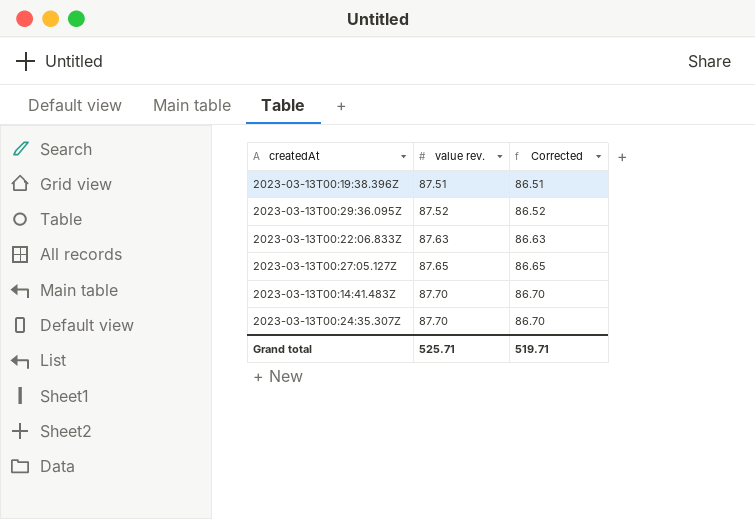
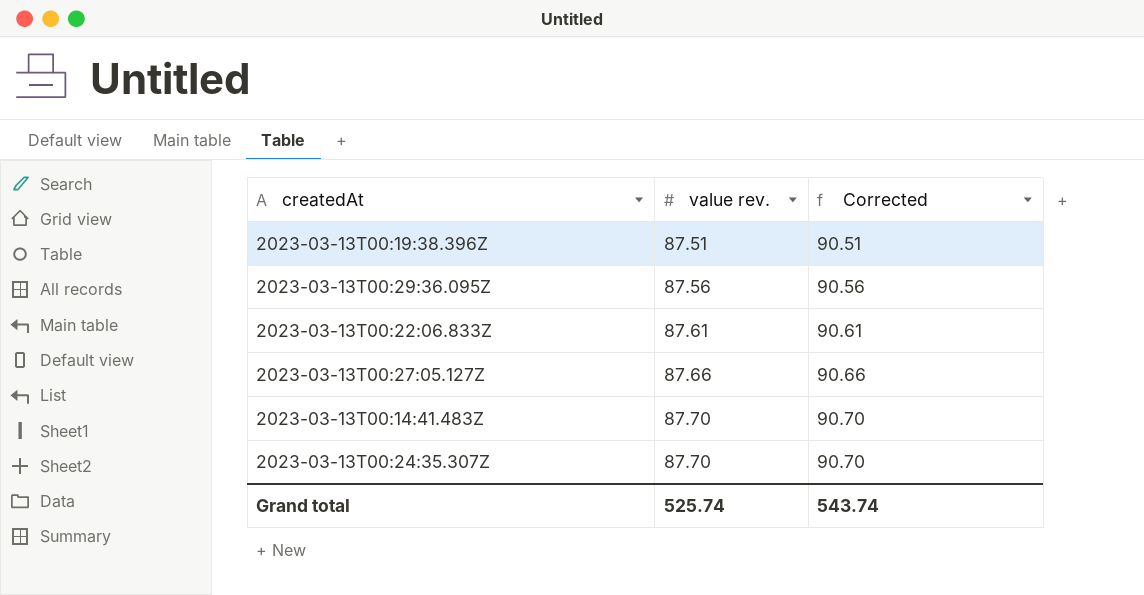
column Corrected | formula: [value rev.] - 1 -> [value rev.] + 3
2023-03-13T00:29:36.095Z | value rev.: 87.52 -> 87.56
2023-03-13T00:22:06.833Z | value rev.: 87.63 -> 87.61
2023-03-13T00:27:05.127Z | value rev.: 87.65 -> 87.66
Grand total | value rev.: 525.71 -> 525.74
Grand total | Corrected: 519.71 -> 543.74

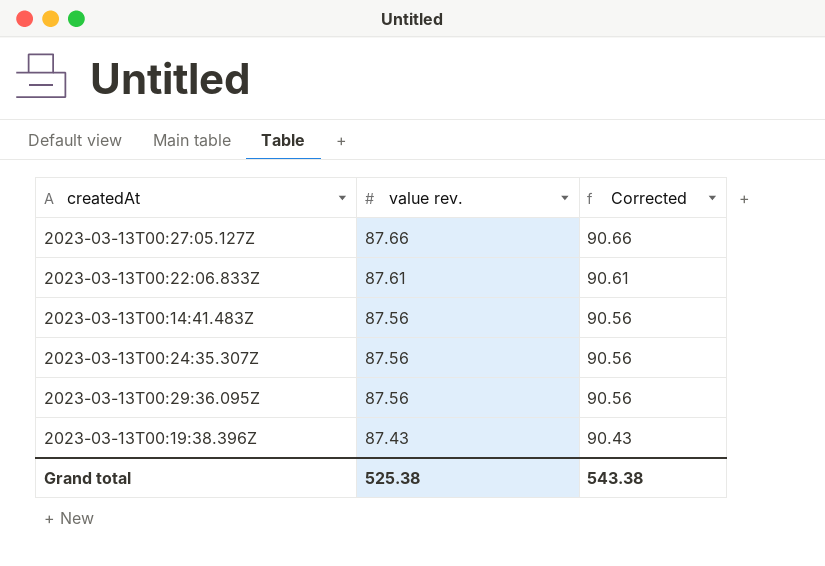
row order: value rev. ascending -> value rev. descending
2023-03-13T00:14:41.483Z | value rev.: 87.70 -> 87.56
2023-03-13T00:14:41.483Z | Corrected: 90.70 -> 90.56
2023-03-13T00:24:35.307Z | value rev.: 87.70 -> 87.56
2023-03-13T00:24:35.307Z | Corrected: 90.70 -> 90.56
2023-03-13T00:19:38.396Z | value rev.: 87.51 -> 87.43
2023-03-13T00:19:38.396Z | Corrected: 90.51 -> 90.43
Grand total | value rev.: 525.74 -> 525.38
Grand total | Corrected: 543.74 -> 543.38

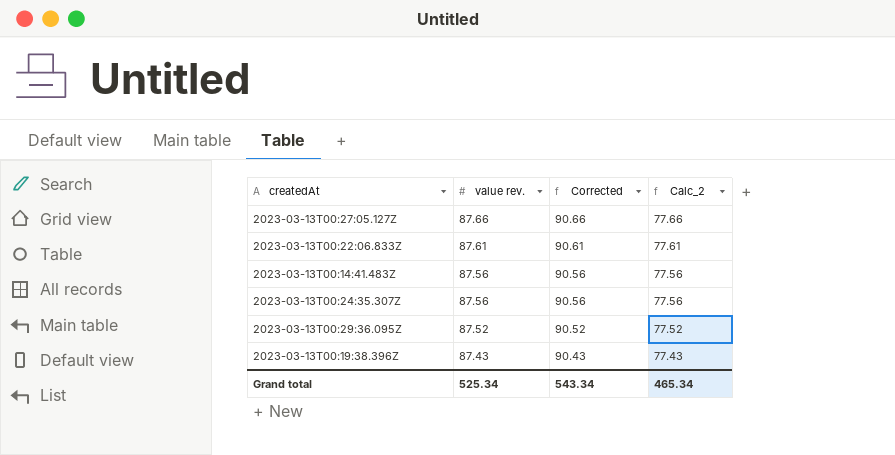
column Calc_2 | formula: none -> [value rev.] - 10
2023-03-13T00:29:36.095Z | value rev.: 87.56 -> 87.52
2023-03-13T00:29:36.095Z | Corrected: 90.56 -> 90.52
Grand total | value rev.: 525.38 -> 525.34
Grand total | Corrected: 543.38 -> 543.34

